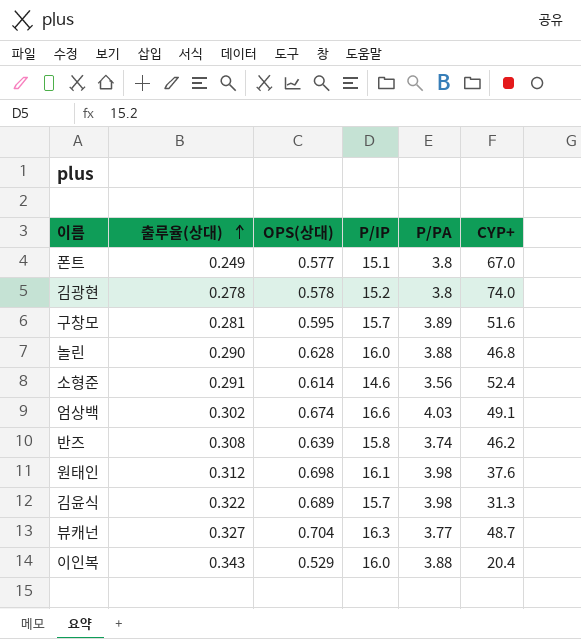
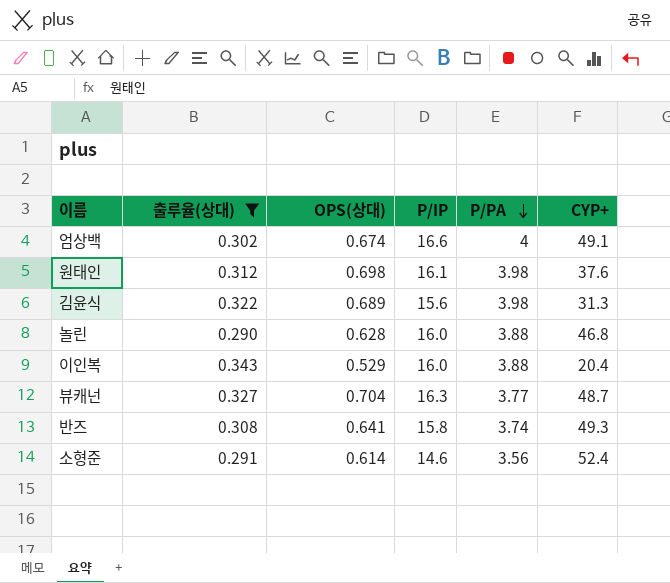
filter: none -> 출루율(상대) >= 0.290
row order: 출루율(상대) ascending -> P/PA descending
엄상백 | P/PA: 4.03 -> 4
김윤식 | P/IP: 15.7 -> 15.6
반즈 | OPS(상대): 0.639 -> 0.641
반즈 | CYP+: 46.2 -> 49.3

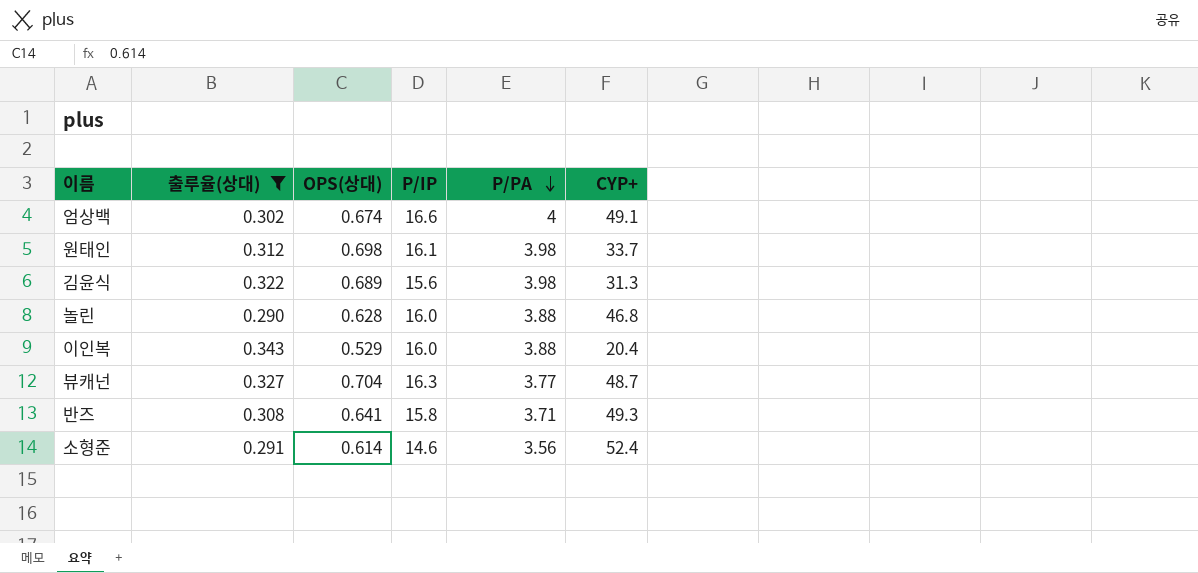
원태인 | CYP+: 37.6 -> 33.7
반즈 | P/PA: 3.74 -> 3.71

